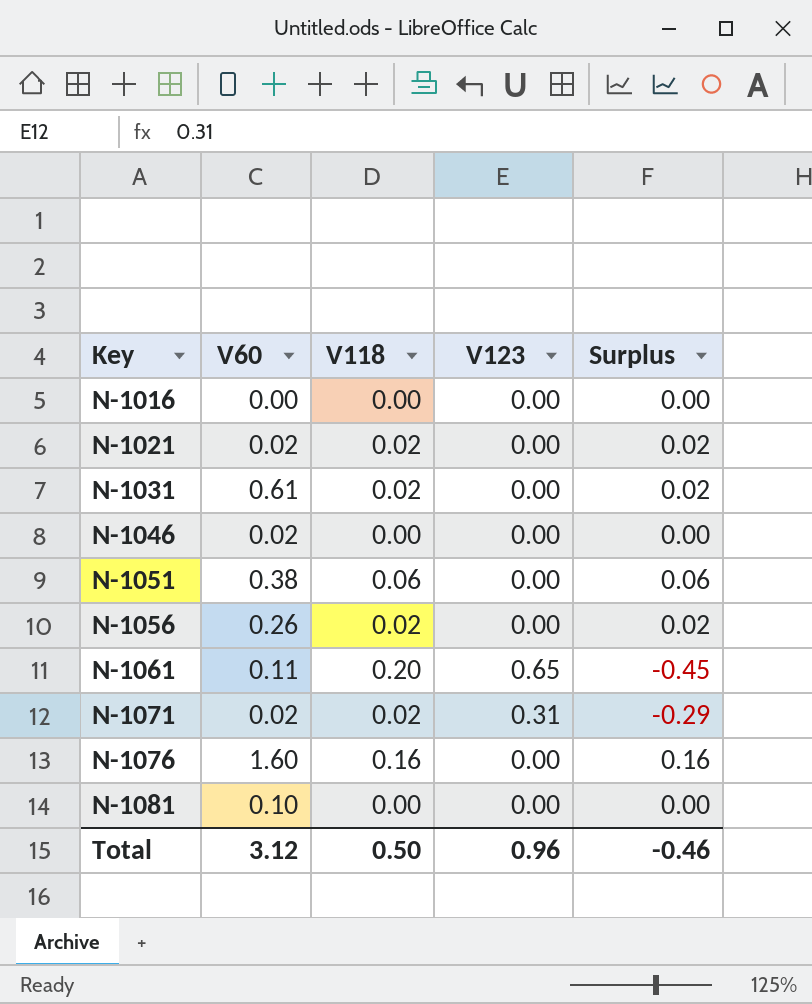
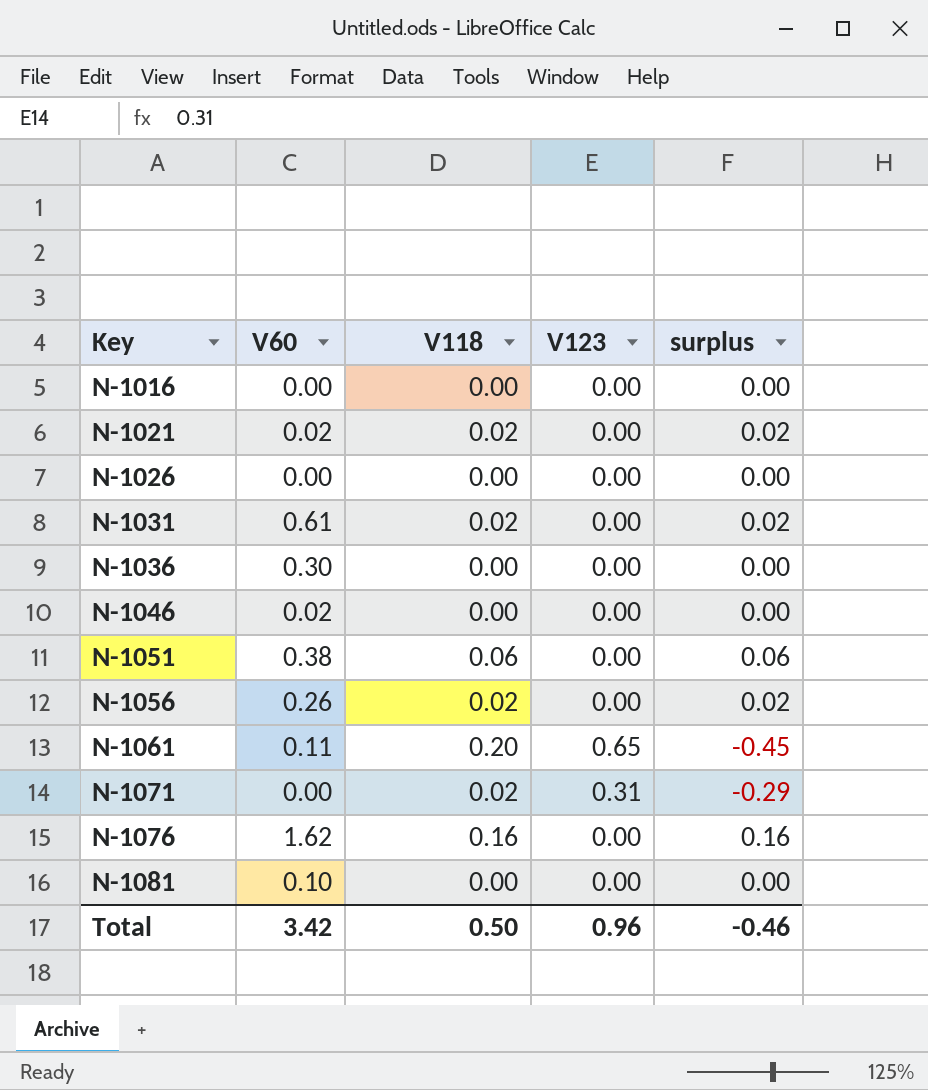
column name: Surplus -> surplus
row N-1026: none -> 0.00 | 0.00 | 0.00 | 0.00
row N-1036: none -> 0.30 | 0.00 | 0.00 | 0.00
N-1071 | V60: 0.02 -> 0.00
N-1076 | V60: 1.60 -> 1.62
Total | V60: 3.12 -> 3.42

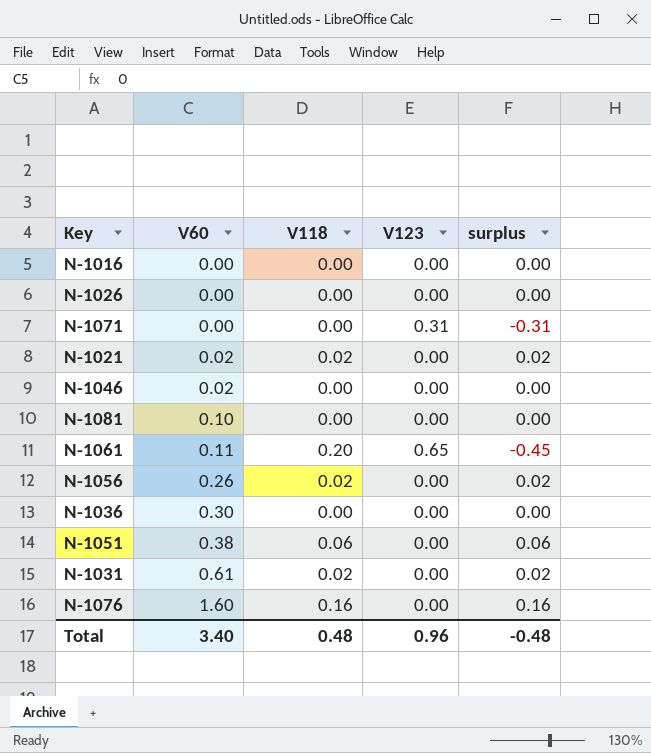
row order: Key ascending -> V60 ascending
N-1071 | V118: 0.02 -> 0.00
N-1071 | surplus: -0.29 -> -0.31
N-1076 | V60: 1.62 -> 1.60
Total | V60: 3.42 -> 3.40
Total | V118: 0.50 -> 0.48
Total | surplus: -0.46 -> -0.48

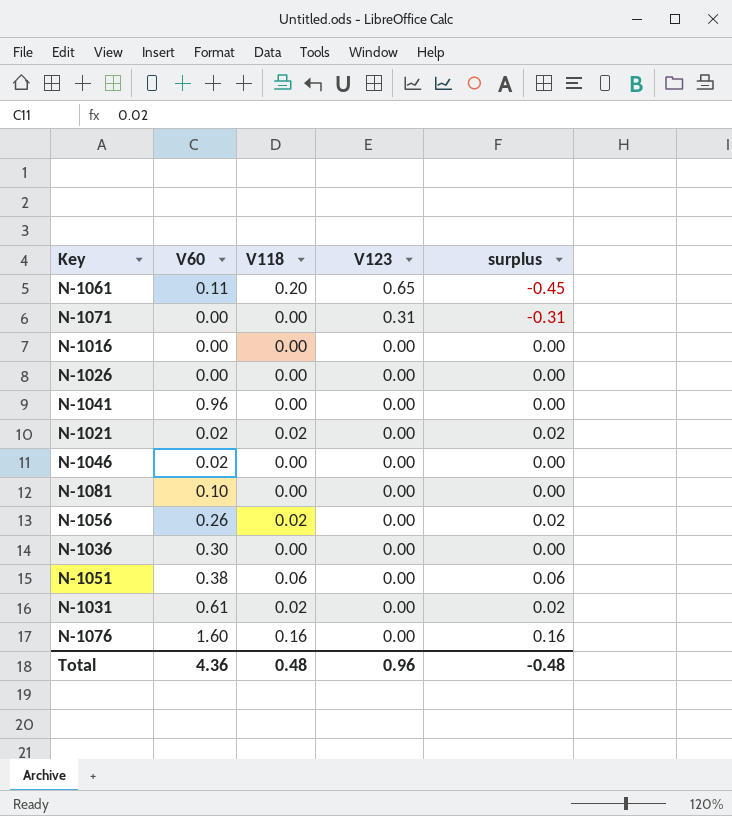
row order: V60 ascending -> V123 descending
row N-1041: none -> 0.96 | 0.00 | 0.00 | 0.00
Total | V60: 3.40 -> 4.36

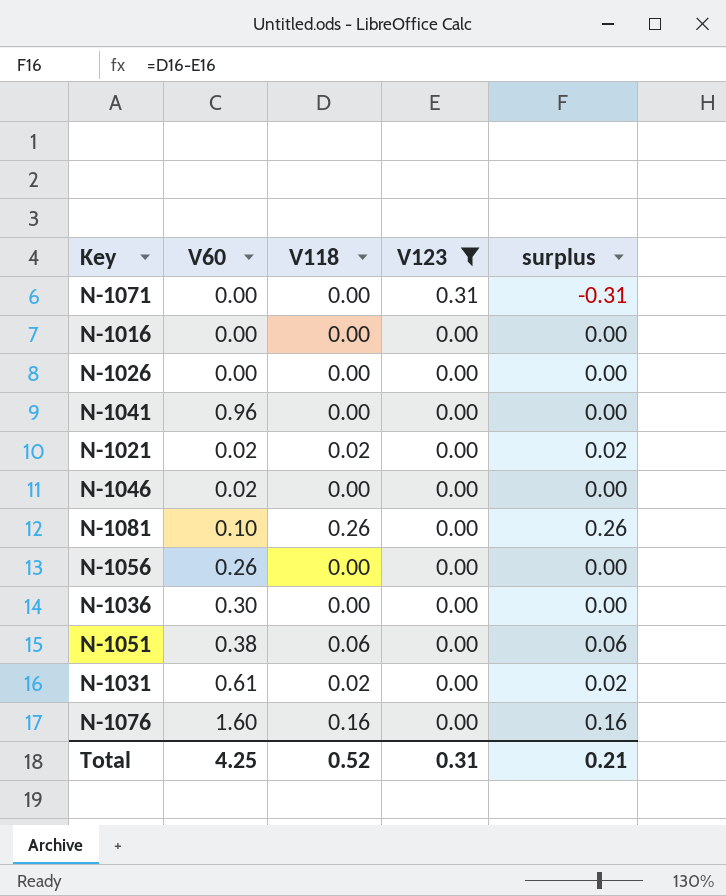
filter: none -> V123 != 0.65
N-1081 | V118: 0.00 -> 0.26
N-1081 | surplus: 0.00 -> 0.26
N-1056 | V118: 0.02 -> 0.00
N-1056 | surplus: 0.02 -> 0.00
Total | V60: 4.36 -> 4.25
Total | V118: 0.48 -> 0.52
Total | V123: 0.96 -> 0.31
Total | surplus: -0.48 -> 0.21

